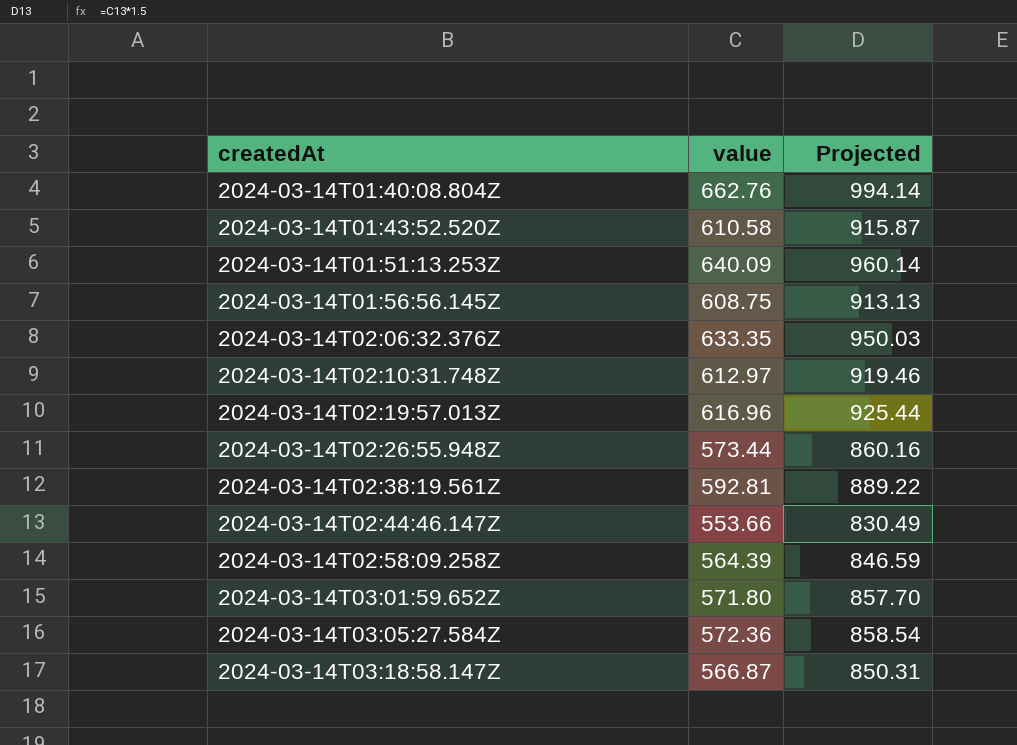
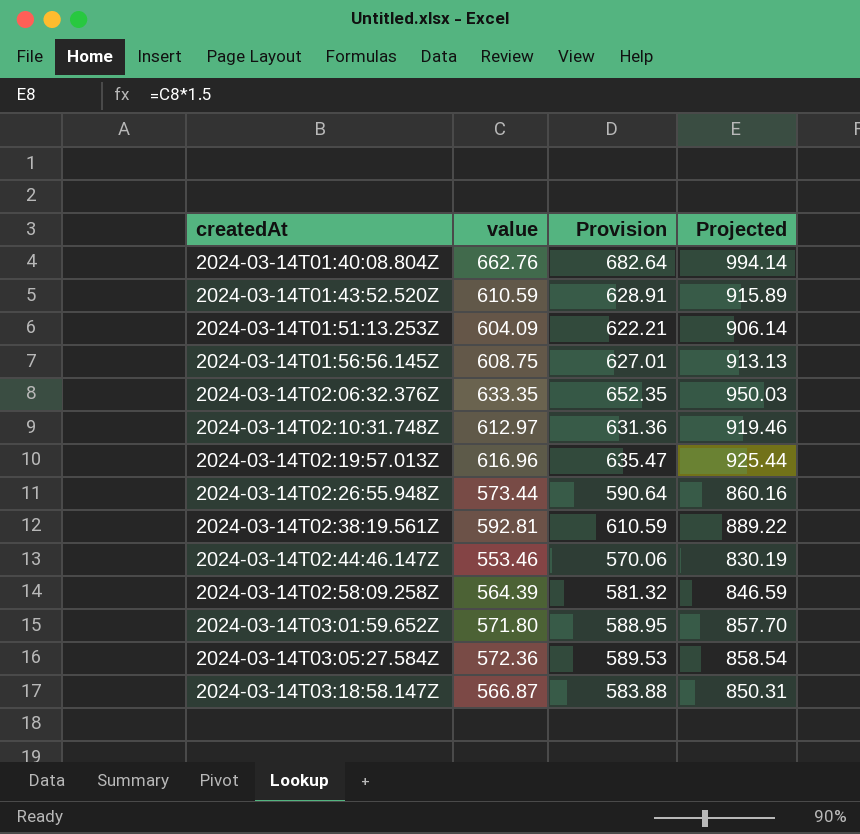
column Provision | formula: none -> [value] * 1.03
2024-03-14T01:43:52.520Z | value: 610.58 -> 610.59
2024-03-14T01:43:52.520Z | Projected: 915.87 -> 915.89
2024-03-14T01:51:13.253Z | value: 640.09 -> 604.09
2024-03-14T01:51:13.253Z | Projected: 960.14 -> 906.14
2024-03-14T02:44:46.147Z | value: 553.66 -> 553.46
2024-03-14T02:44:46.147Z | Projected: 830.49 -> 830.19

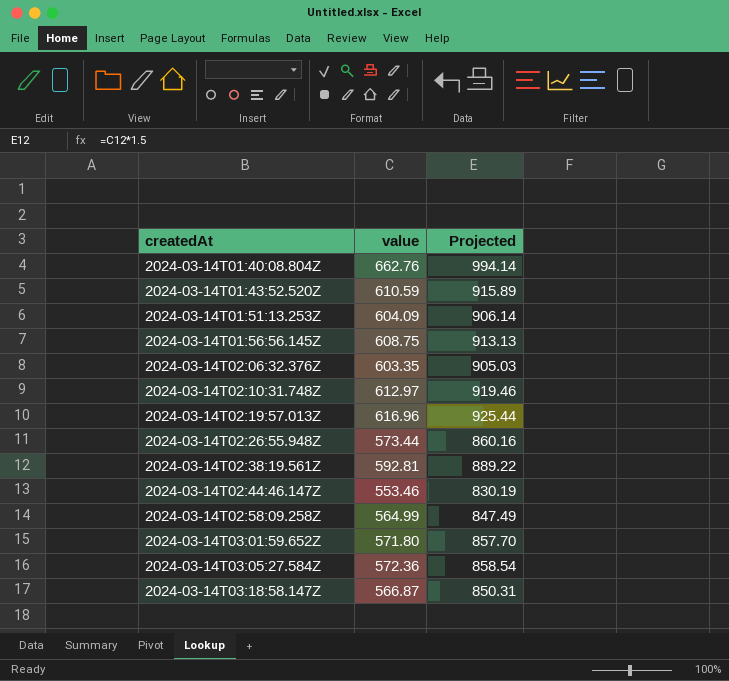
column Provision | formula: [value] * 1.03 -> none
2024-03-14T02:06:32.376Z | value: 633.35 -> 603.35
2024-03-14T02:06:32.376Z | Projected: 950.03 -> 905.03
2024-03-14T02:58:09.258Z | value: 564.39 -> 564.99
2024-03-14T02:58:09.258Z | Projected: 846.59 -> 847.49

